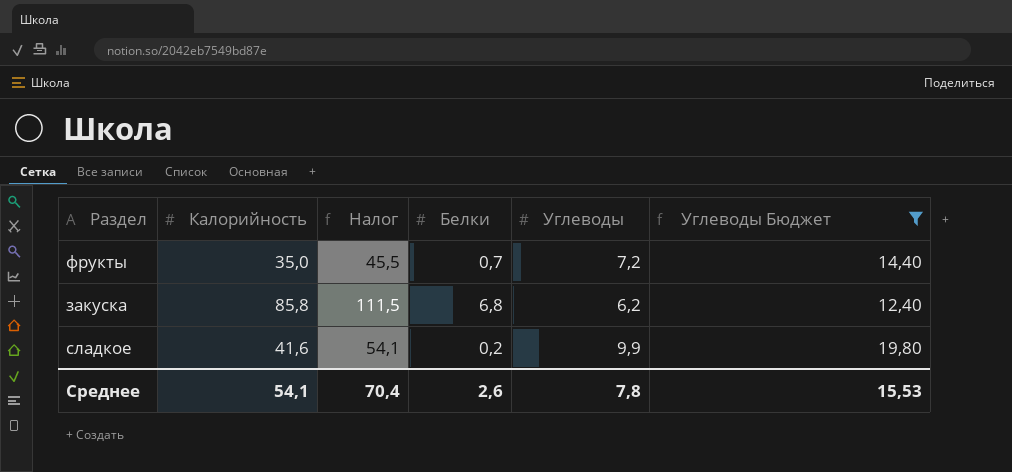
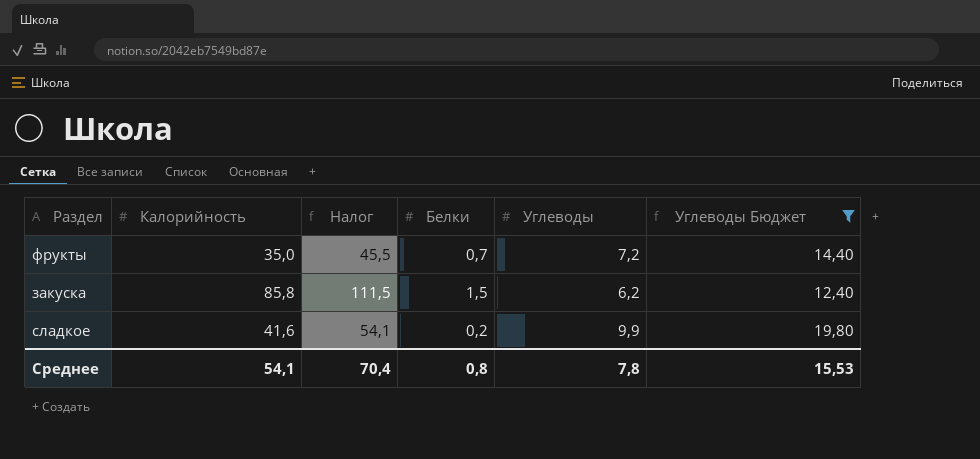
закуска | Белки: 6,8 -> 1,5
Среднее | Белки: 2,6 -> 0,8

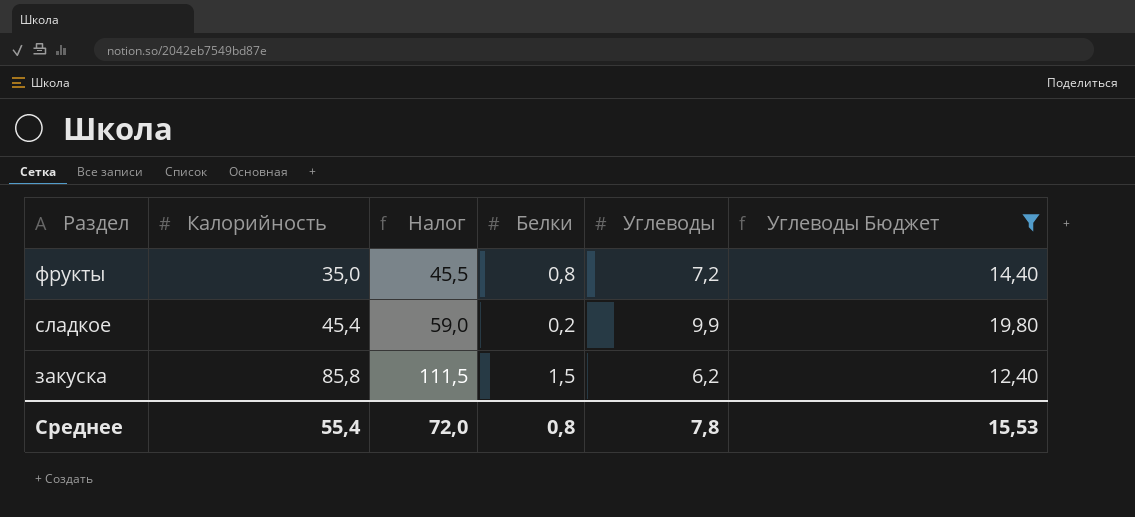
row order: none -> Раздел descending
фрукты | Белки: 0,7 -> 0,8
сладкое | Калорийность: 41,6 -> 45,4
сладкое | Налог: 54,1 -> 59,0
Среднее | Калорийность: 54,1 -> 55,4
Среднее | Налог: 70,4 -> 72,0

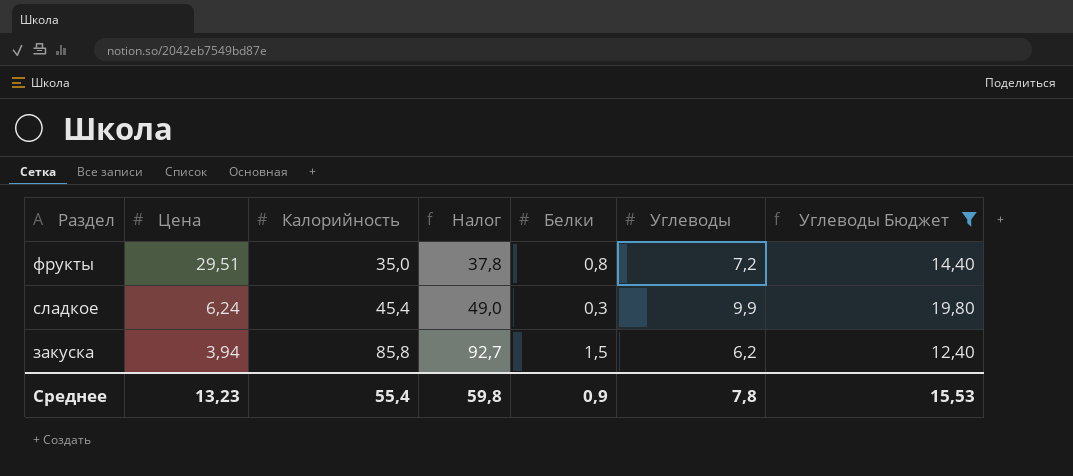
column Цена | position: none -> 2
column Налог | formula: [Калорийность] * 1,3 -> [Калорийность] * 1,08
сладкое | Белки: 0,2 -> 0,3
Среднее | Налог: 72,0 -> 59,8
Среднее | Белки: 0,8 -> 0,9

